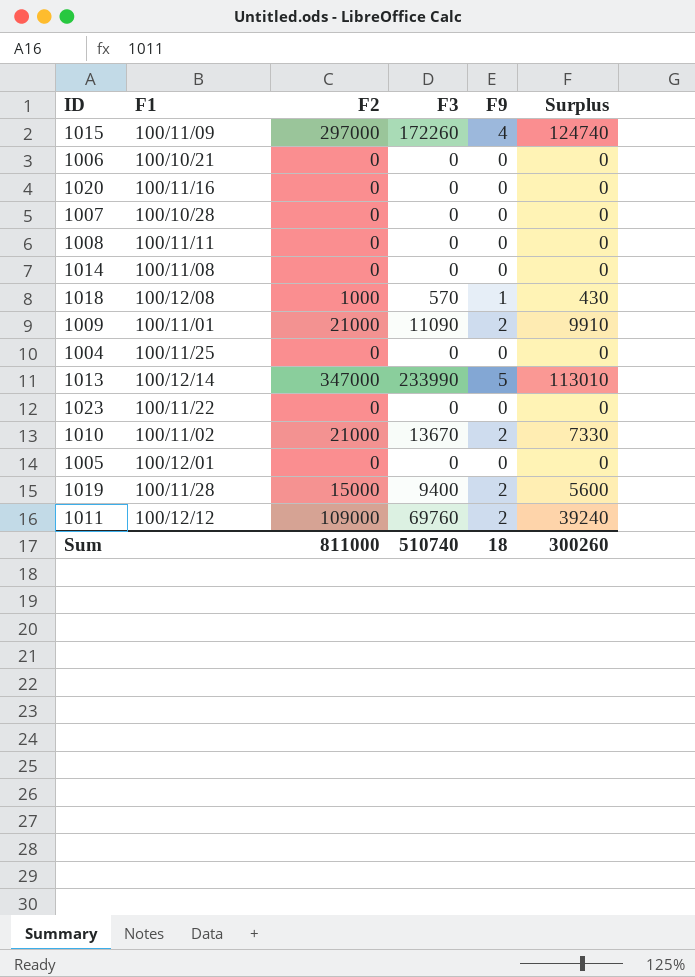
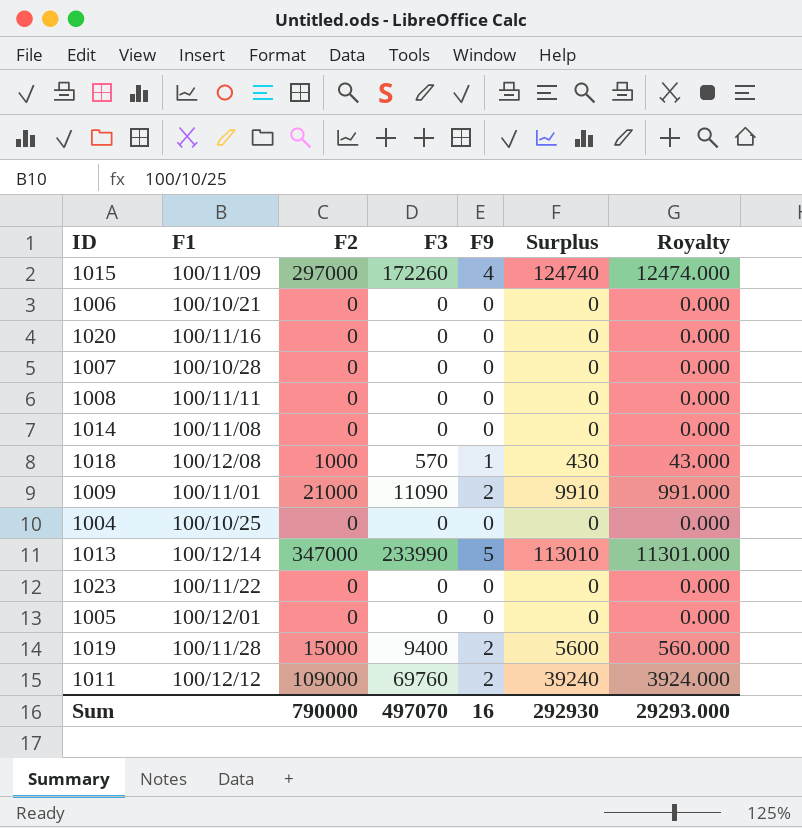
column Royalty | formula: none -> [Surplus] * 0.1
row 1010: 100/11/02 | 21000 | 13670 | 2 | 7330 -> none
1004 | F1: 100/11/25 -> 100/10/25
Sum | F2: 811000 -> 790000
Sum | F3: 510740 -> 497070
Sum | F9: 18 -> 16
Sum | Surplus: 300260 -> 292930

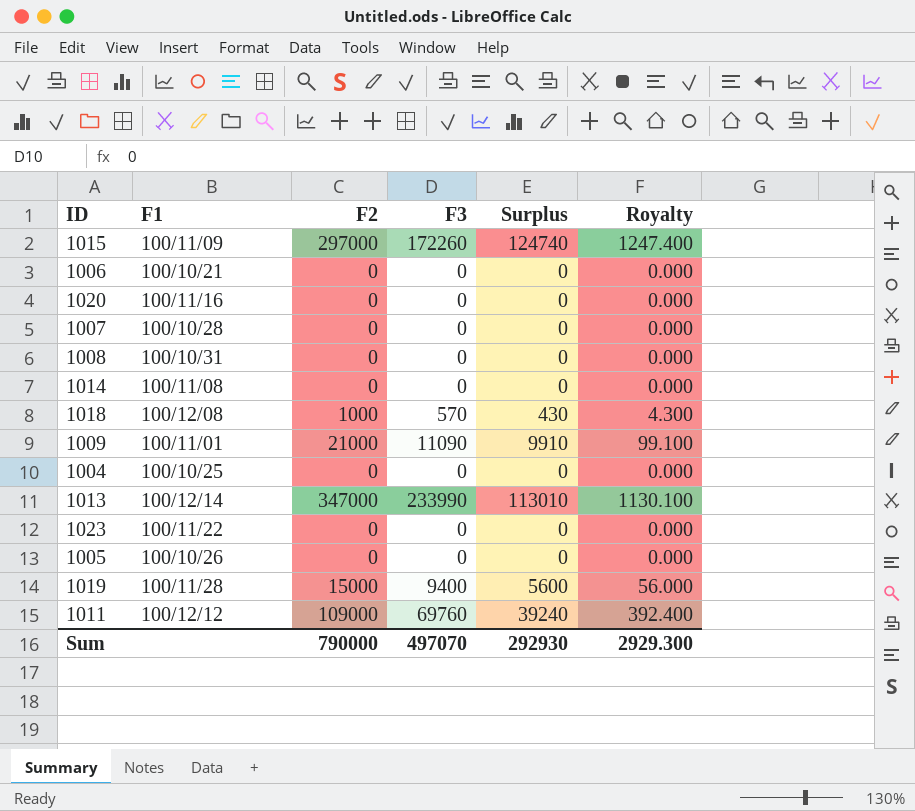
column F9 | position: 5 -> none
column Royalty | formula: [Surplus] * 0.1 -> [Surplus] * 0.01
1008 | F1: 100/11/11 -> 100/10/31
1005 | F1: 100/12/01 -> 100/10/26
Sum | Royalty: 29293.000 -> 2929.300

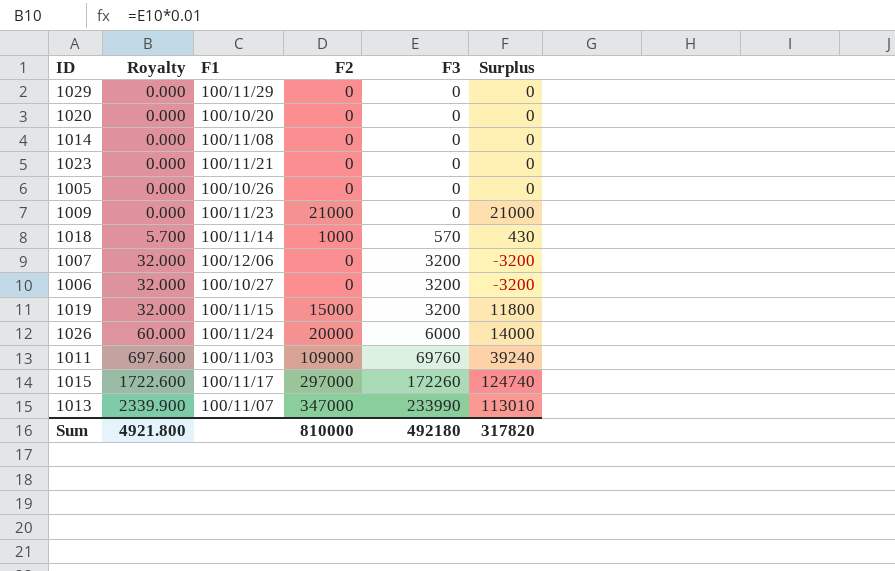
row order: none -> Royalty ascending
column Royalty | formula: [Surplus] * 0.01 -> [F3] * 0.01
column Royalty | position: 6 -> 2
row 1008: 100/10/31 | 0 | 0 | 0 | 0.000 -> none
row 1004: 100/10/25 | 0 | 0 | 0 | 0.000 -> none
row 1029: none -> 0.000 | 100/11/29 | 0 | 0 | 0
1020 | F1: 100/11/16 -> 100/10/20
1023 | F1: 100/11/22 -> 100/11/21
1009 | F1: 100/11/01 -> 100/11/23
1009 | F3: 11090 -> 0
1009 | Surplus: 9910 -> 21000
1018 | F1: 100/12/08 -> 100/11/14
1007 | F1: 100/10/28 -> 100/12/06
1007 | F3: 0 -> 3200
1007 | Surplus: 0 -> -3200
1006 | F1: 100/10/21 -> 100/10/27
1006 | F3: 0 -> 3200
1006 | Surplus: 0 -> -3200
1019 | F1: 100/11/28 -> 100/11/15
1019 | F3: 9400 -> 3200
1019 | Surplus: 5600 -> 11800
row 1026: none -> 60.000 | 100/11/24 | 20000 | 6000 | 14000
1011 | F1: 100/12/12 -> 100/11/03
1015 | F1: 100/11/09 -> 100/11/17
1013 | F1: 100/12/14 -> 100/11/07
Sum | Royalty: 2929.300 -> 4921.800
Sum | F2: 790000 -> 810000
Sum | F3: 497070 -> 492180
Sum | Surplus: 292930 -> 317820

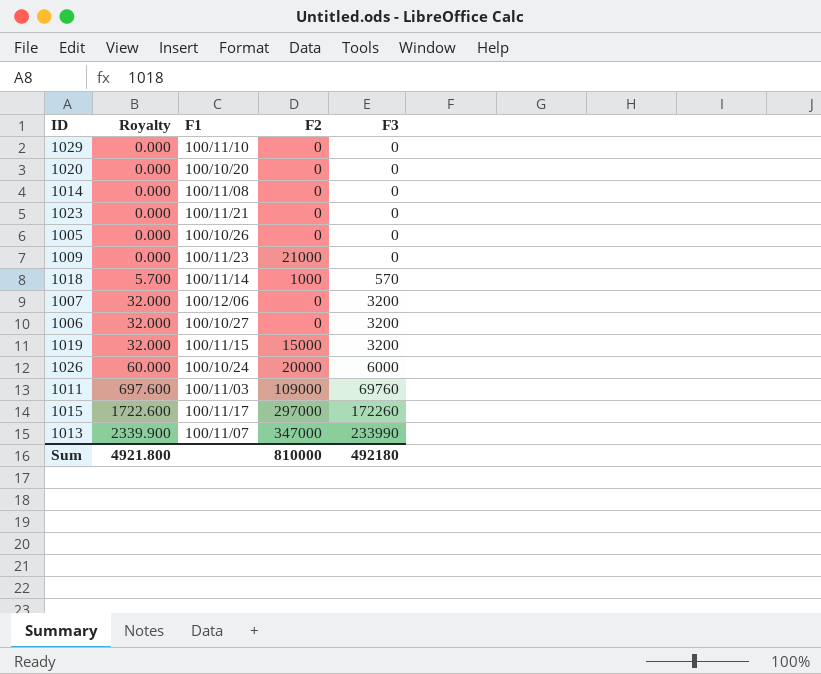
column Surplus | formula: [F2] - [F3] -> none
1029 | F1: 100/11/29 -> 100/11/10
1026 | F1: 100/11/24 -> 100/10/24

